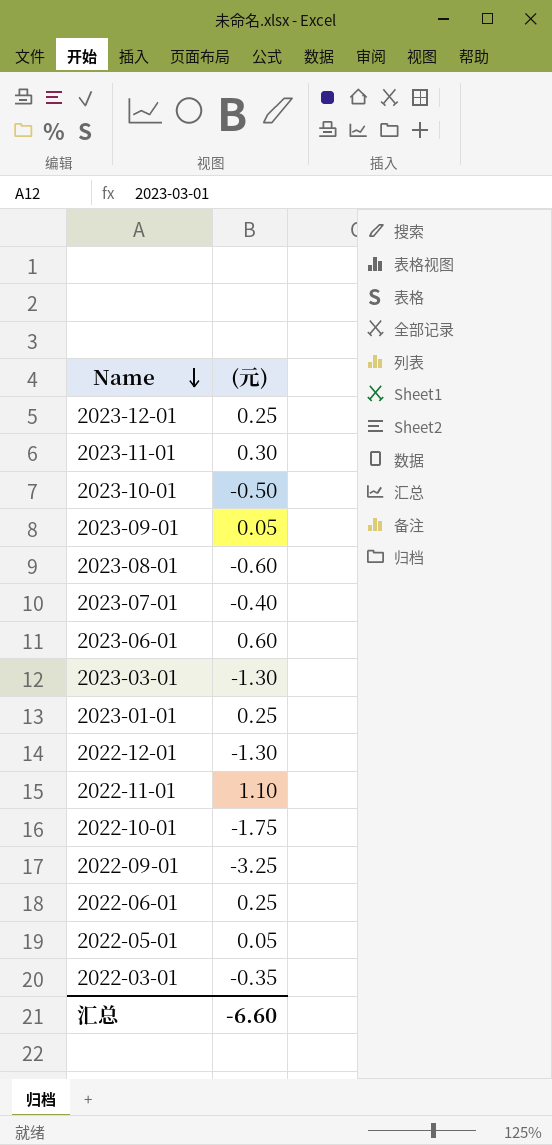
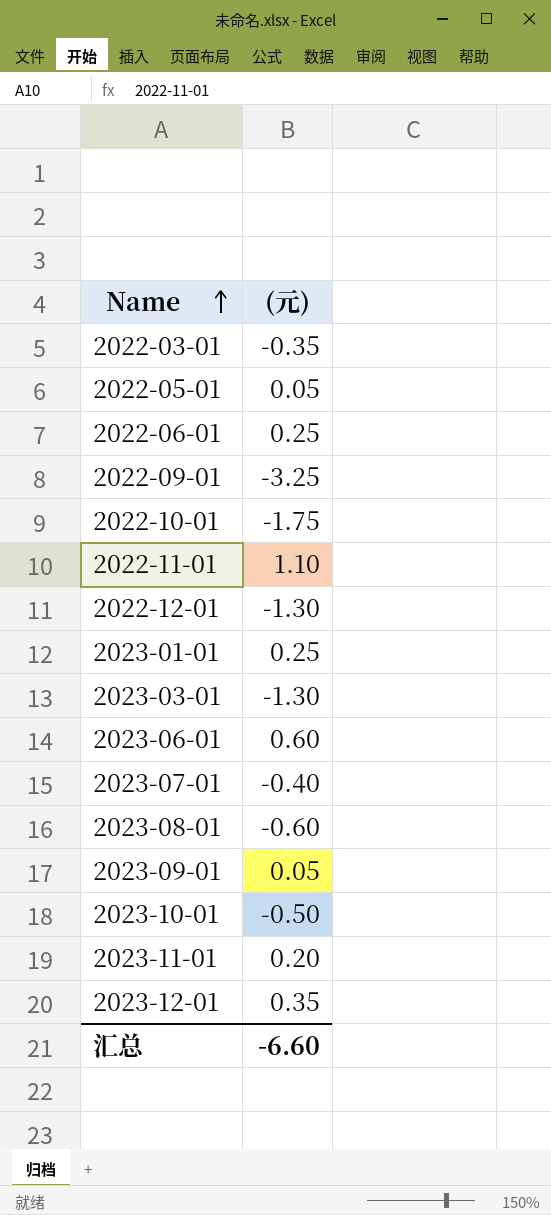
row order: Name descending -> Name ascending
2023-11-01 | (元): 0.30 -> 0.20
2023-12-01 | (元): 0.25 -> 0.35

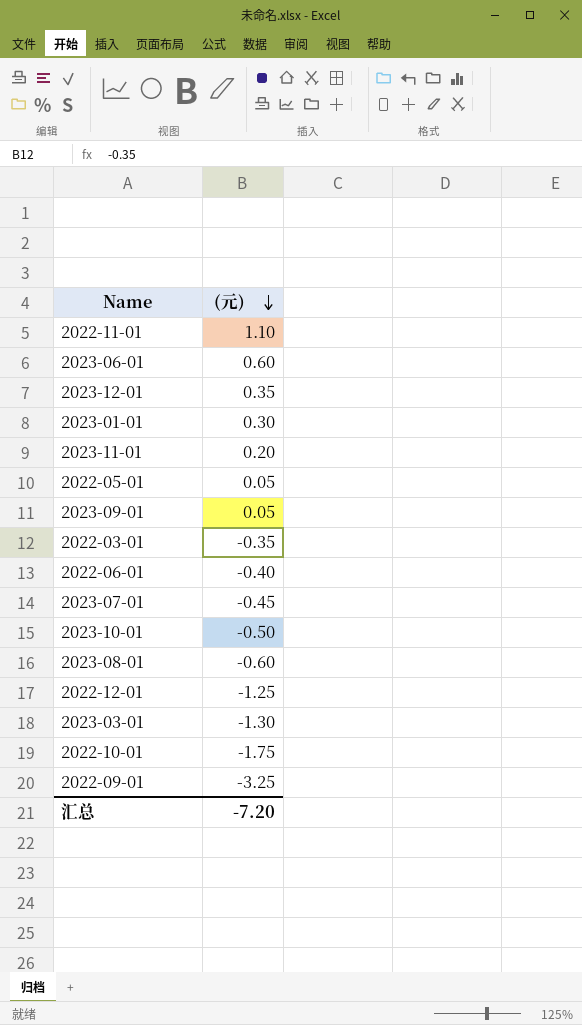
row order: Name ascending -> (元) descending
2023-01-01 | (元): 0.25 -> 0.30
2022-06-01 | (元): 0.25 -> -0.40
2023-07-01 | (元): -0.40 -> -0.45
2022-12-01 | (元): -1.30 -> -1.25
汇总 | (元): -6.60 -> -7.20

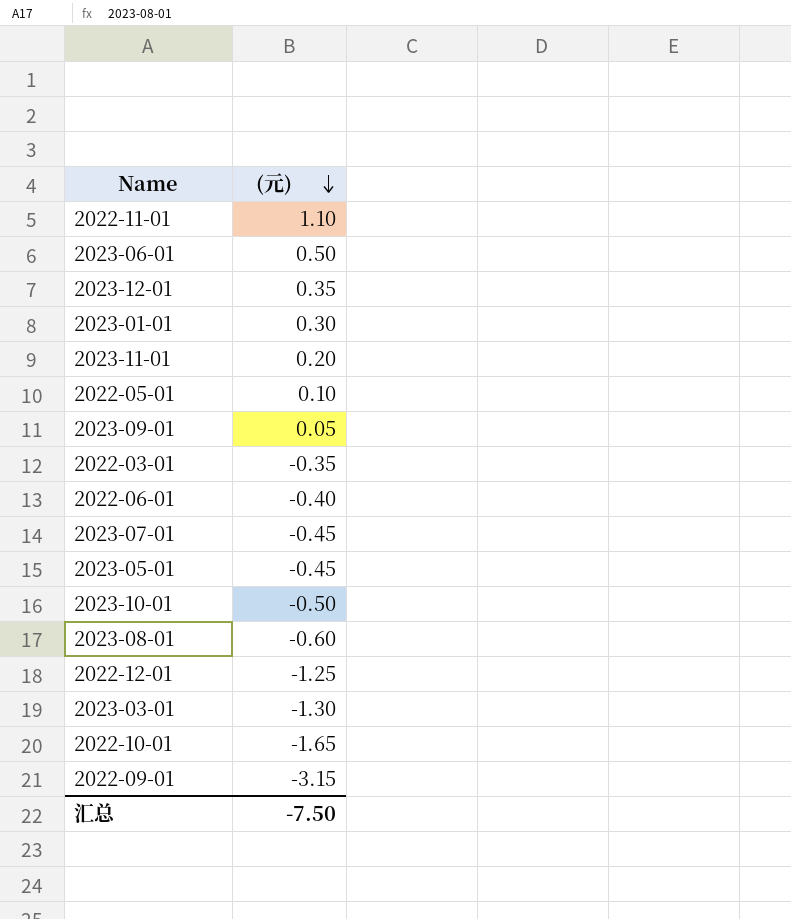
2023-06-01 | (元): 0.60 -> 0.50
2022-05-01 | (元): 0.05 -> 0.10
row 2023-05-01: none -> -0.45
2022-10-01 | (元): -1.75 -> -1.65
2022-09-01 | (元): -3.25 -> -3.15
汇总 | (元): -7.20 -> -7.50

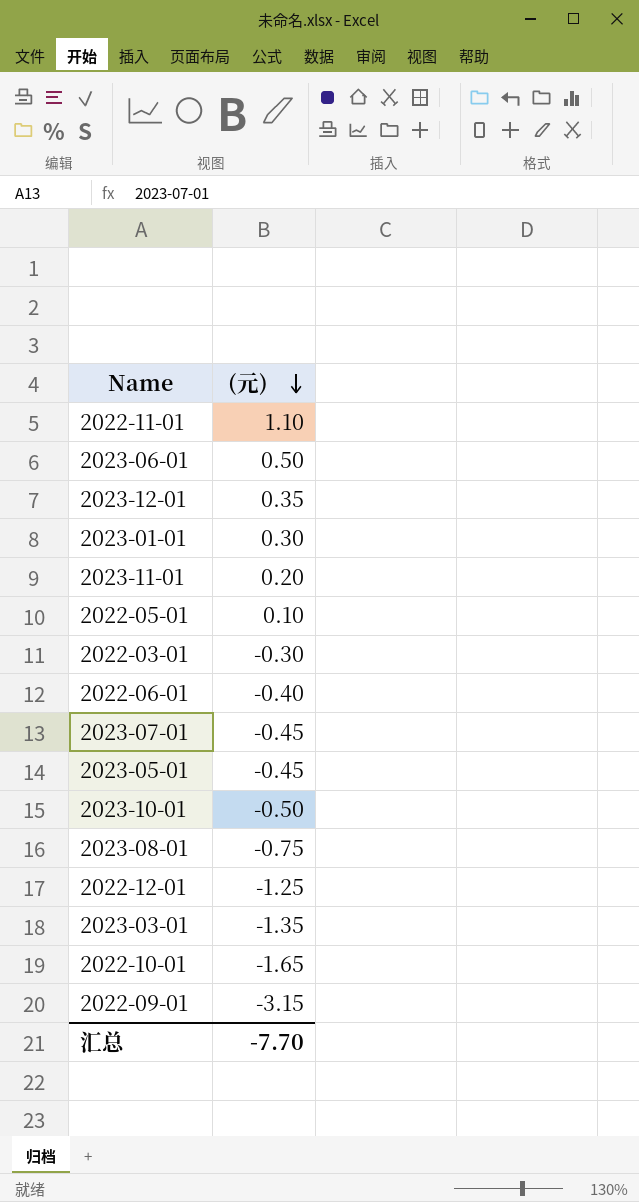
row 2023-09-01: 0.05 -> none
2022-03-01 | (元): -0.35 -> -0.30
2023-08-01 | (元): -0.60 -> -0.75
2023-03-01 | (元): -1.30 -> -1.35
汇总 | (元): -7.50 -> -7.70

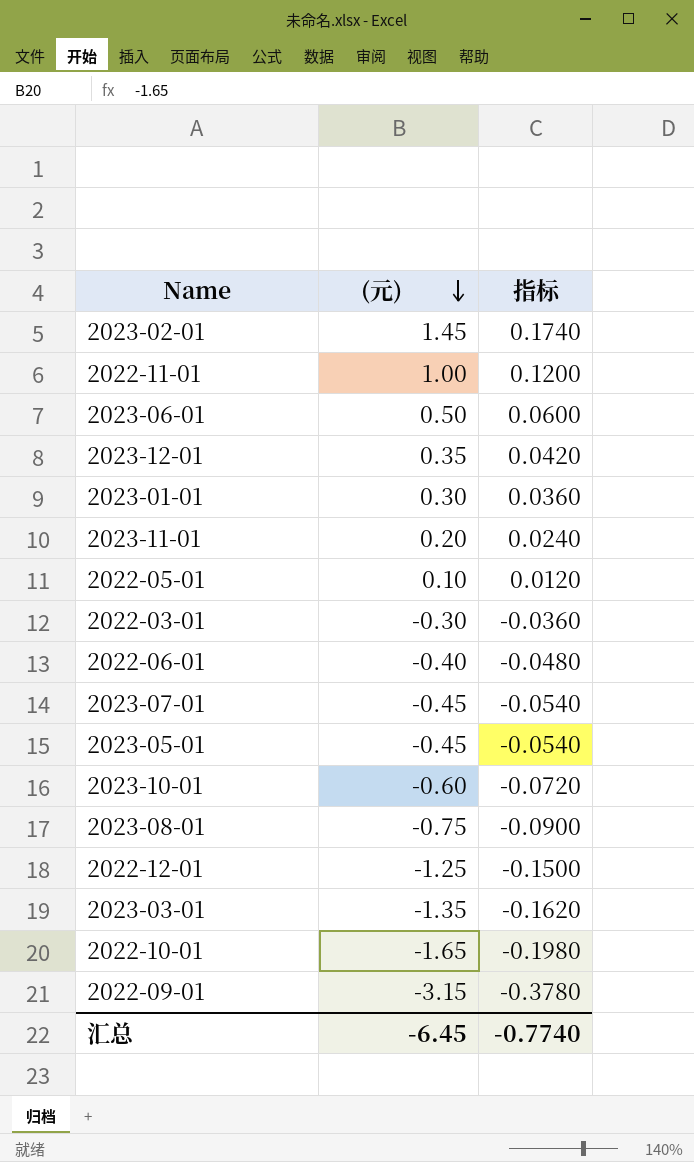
column 指标 | formula: none -> [(元)] * 0.12
row 2023-02-01: none -> 1.45 | 0.1740
2022-11-01 | (元): 1.10 -> 1.00
2023-10-01 | (元): -0.50 -> -0.60
汇总 | (元): -7.70 -> -6.45

